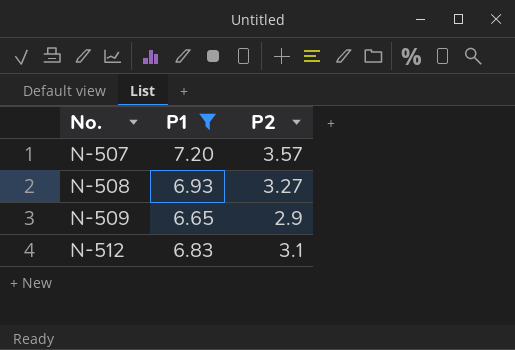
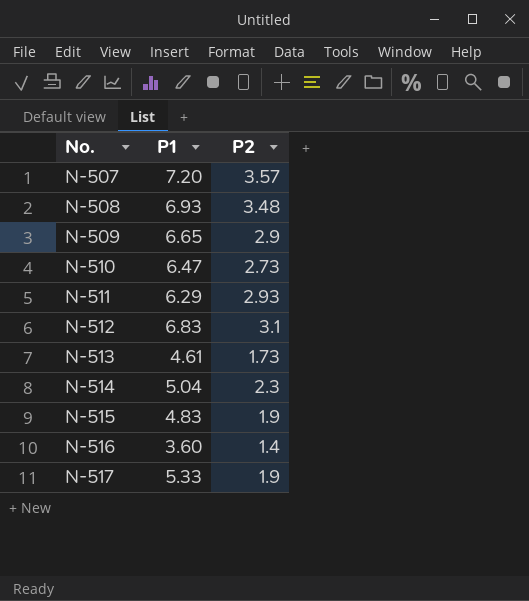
filter: P1 >= 6.65 -> none
N-508 | P2: 3.27 -> 3.48

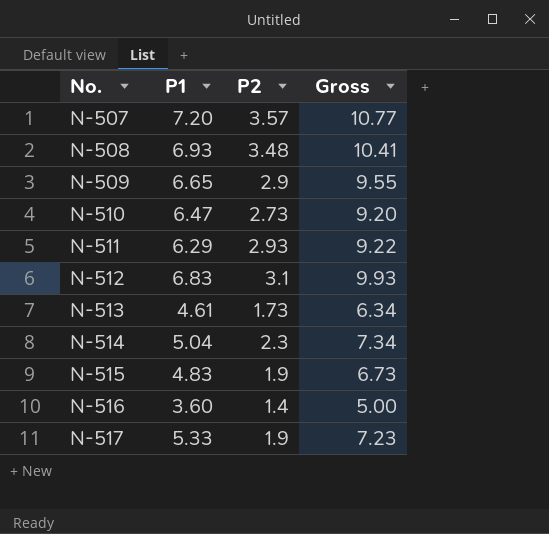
column Gross | formula: none -> [P1] + [P2]

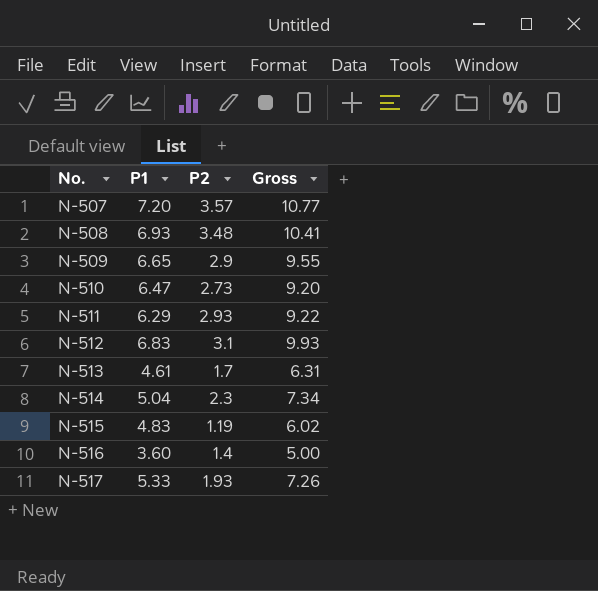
N-513 | P2: 1.73 -> 1.7
N-513 | Gross: 6.34 -> 6.31
N-515 | P2: 1.9 -> 1.19
N-515 | Gross: 6.73 -> 6.02
N-517 | P2: 1.9 -> 1.93
N-517 | Gross: 7.23 -> 7.26

